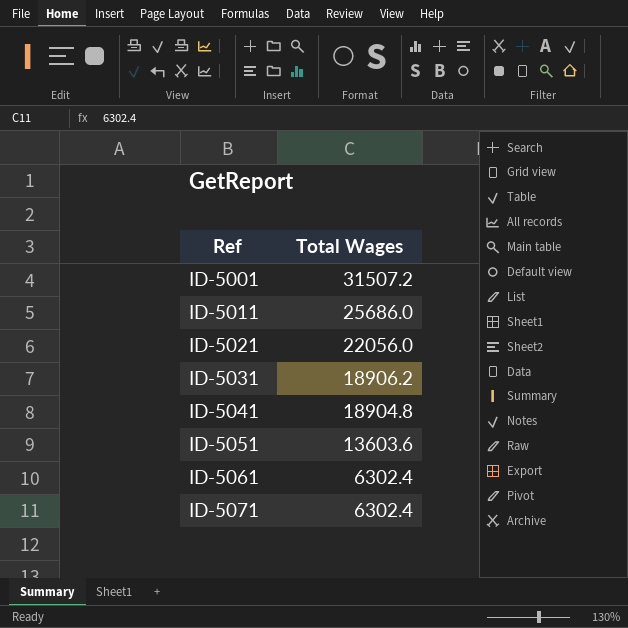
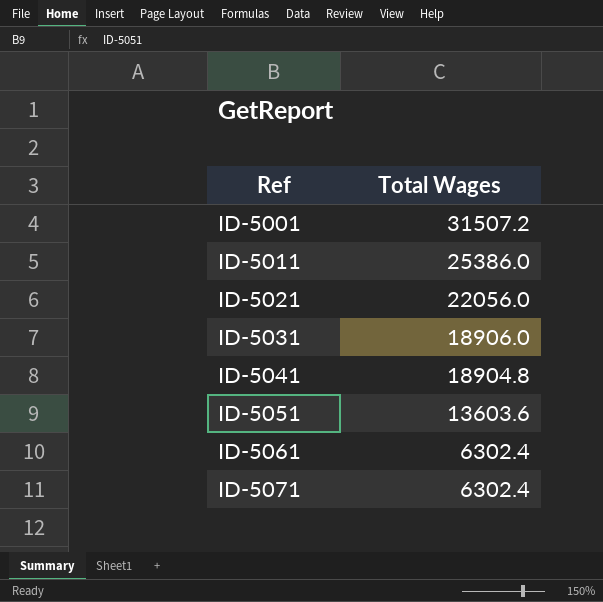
ID-5011 | Total Wages: 25686.0 -> 25386.0
ID-5031 | Total Wages: 18906.2 -> 18906.0

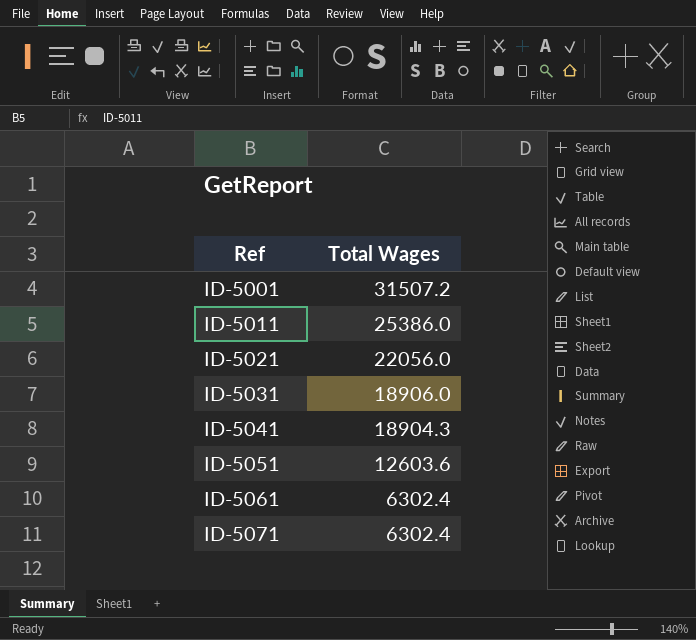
ID-5041 | Total Wages: 18904.8 -> 18904.3
ID-5051 | Total Wages: 13603.6 -> 12603.6

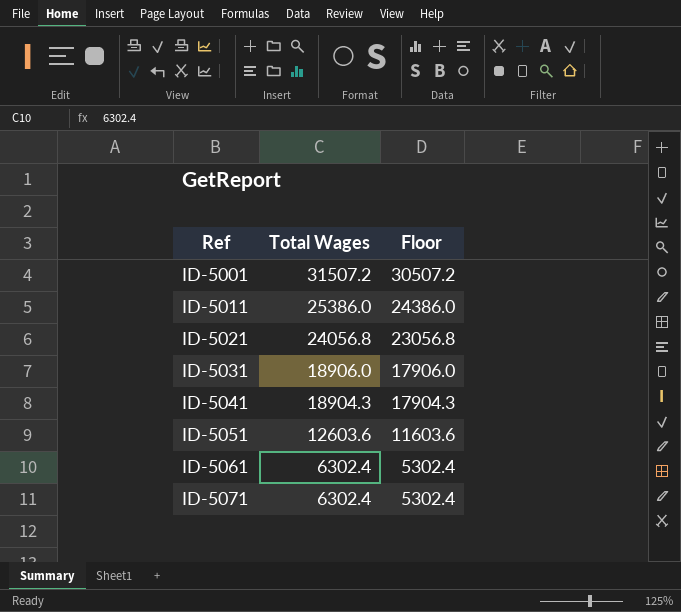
column Floor | formula: none -> [Total Wages] - 1000
ID-5021 | Total Wages: 22056.0 -> 24056.8

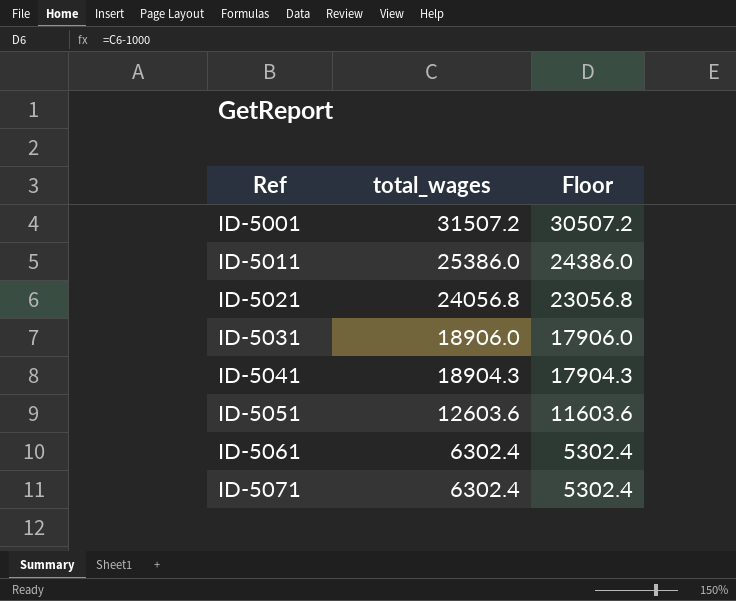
column name: Total Wages -> total_wages

